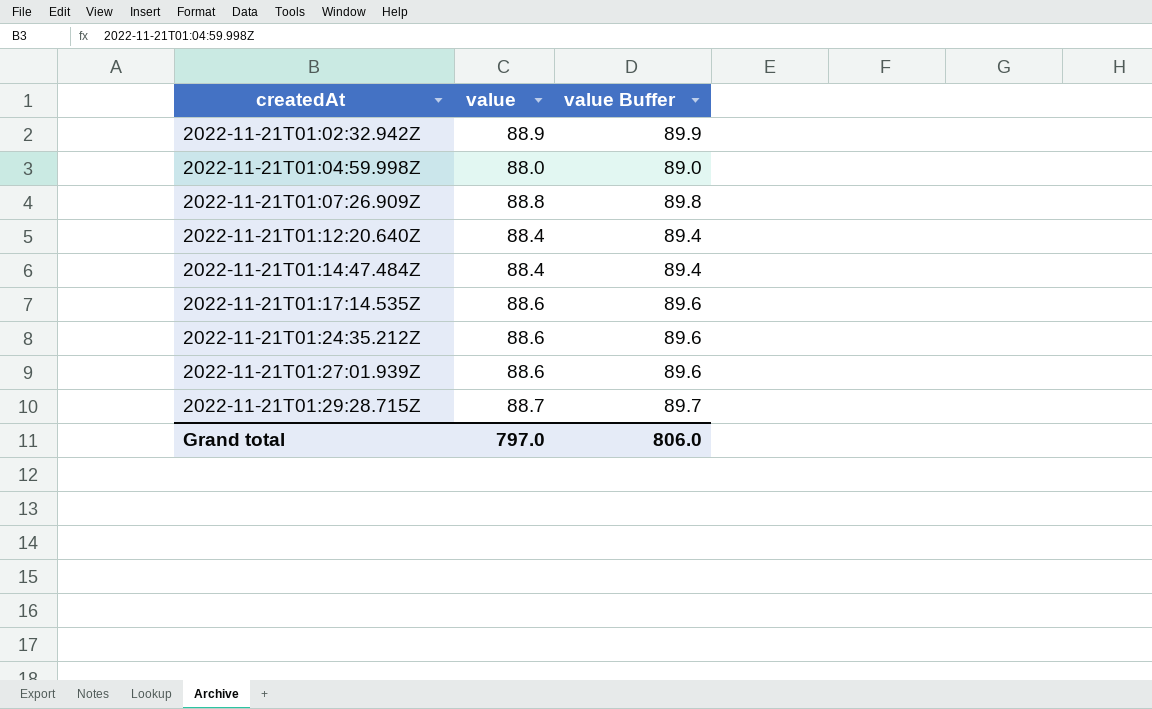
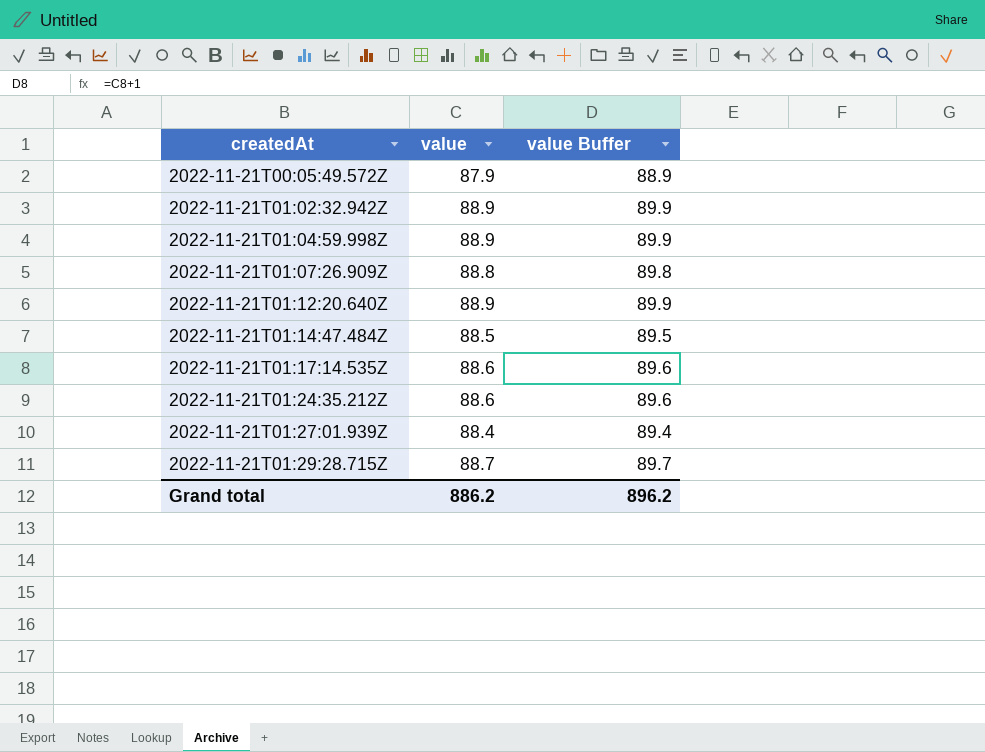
row 2022-11-21T00:05:49.572Z: none -> 87.9 | 88.9
2022-11-21T01:04:59.998Z | value: 88.0 -> 88.9
2022-11-21T01:04:59.998Z | value Buffer: 89.0 -> 89.9
2022-11-21T01:12:20.640Z | value: 88.4 -> 88.9
2022-11-21T01:12:20.640Z | value Buffer: 89.4 -> 89.9
2022-11-21T01:14:47.484Z | value: 88.4 -> 88.5
2022-11-21T01:14:47.484Z | value Buffer: 89.4 -> 89.5
2022-11-21T01:27:01.939Z | value: 88.6 -> 88.4
2022-11-21T01:27:01.939Z | value Buffer: 89.6 -> 89.4
Grand total | value: 797.0 -> 886.2
Grand total | value Buffer: 806.0 -> 896.2

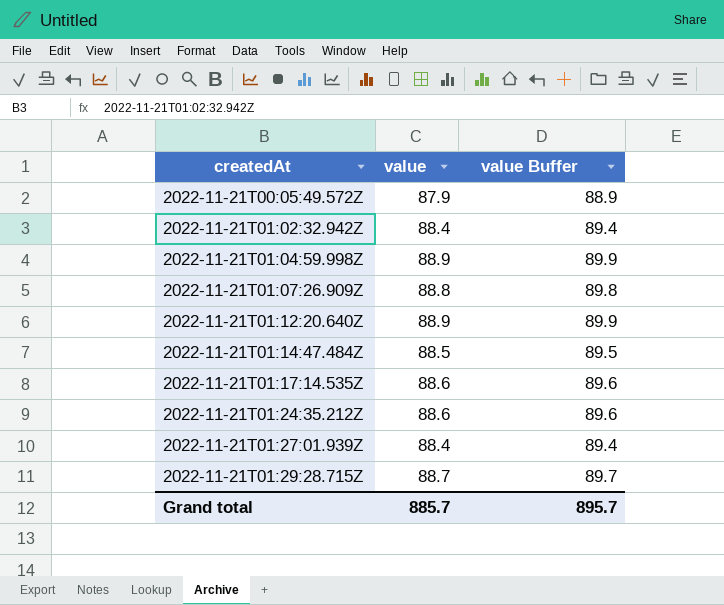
2022-11-21T01:02:32.942Z | value: 88.9 -> 88.4
2022-11-21T01:02:32.942Z | value Buffer: 89.9 -> 89.4
Grand total | value: 886.2 -> 885.7
Grand total | value Buffer: 896.2 -> 895.7

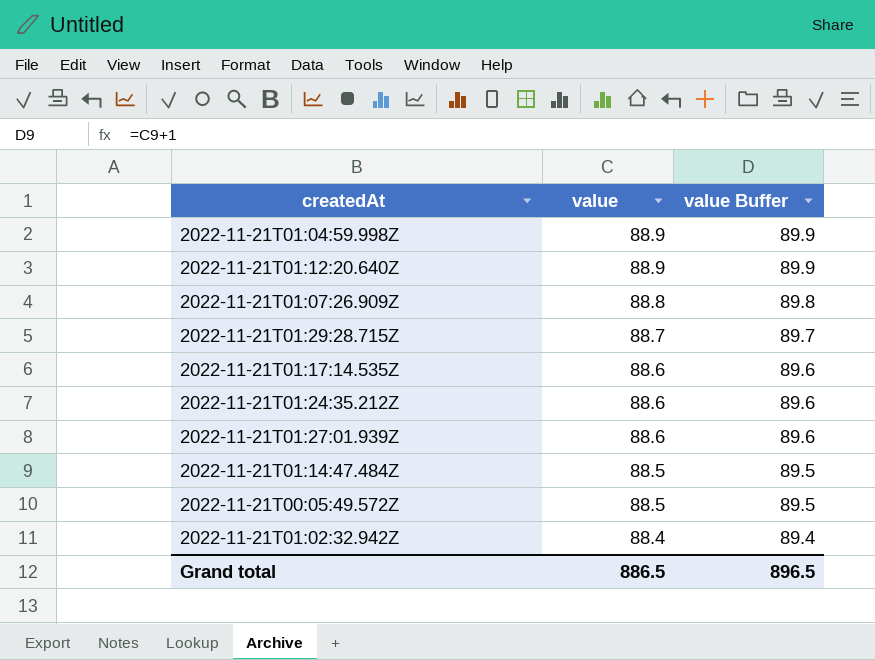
row order: createdAt ascending -> value descending
2022-11-21T01:27:01.939Z | value: 88.4 -> 88.6
2022-11-21T01:27:01.939Z | value Buffer: 89.4 -> 89.6
2022-11-21T00:05:49.572Z | value: 87.9 -> 88.5
2022-11-21T00:05:49.572Z | value Buffer: 88.9 -> 89.5
Grand total | value: 885.7 -> 886.5
Grand total | value Buffer: 895.7 -> 896.5

